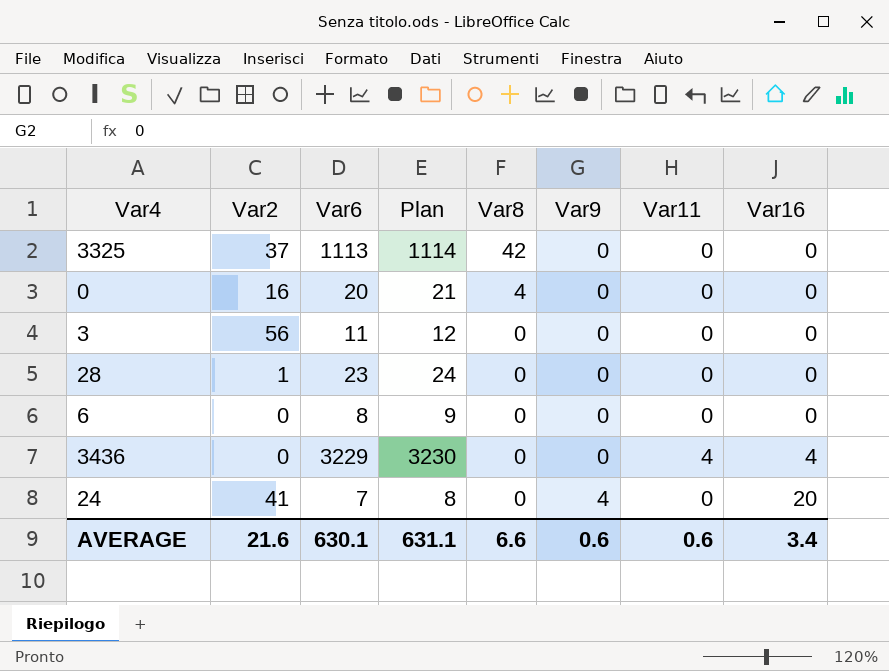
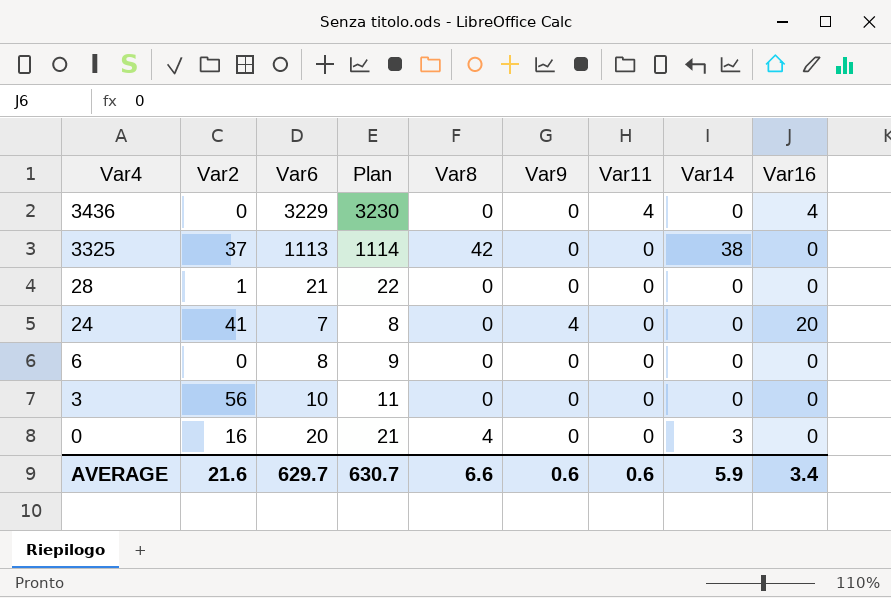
row order: Var8 descending -> Var4 descending
column Var14 | position: none -> 8
28 | Var6: 23 -> 21
28 | Plan: 24 -> 22
3 | Var6: 11 -> 10
3 | Plan: 12 -> 11
AVERAGE | Var6: 630.1 -> 629.7
AVERAGE | Plan: 631.1 -> 630.7

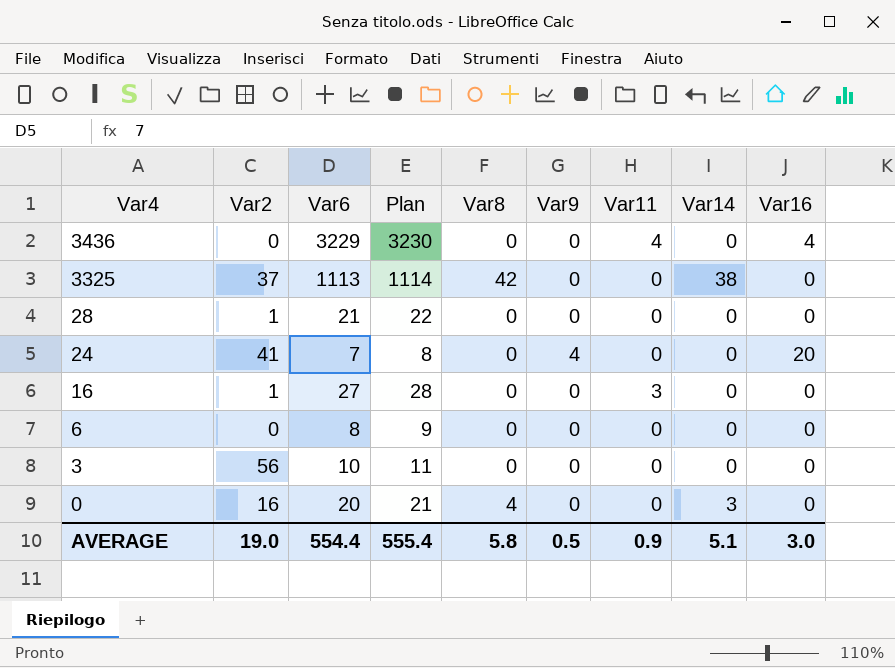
row 16: none -> 1 | 27 | 28 | 0 | 0 | 3 | 0 | 0
AVERAGE | Var2: 21.6 -> 19.0
AVERAGE | Var6: 629.7 -> 554.4
AVERAGE | Plan: 630.7 -> 555.4
AVERAGE | Var8: 6.6 -> 5.8
AVERAGE | Var9: 0.6 -> 0.5
AVERAGE | Var11: 0.6 -> 0.9
AVERAGE | Var14: 5.9 -> 5.1
AVERAGE | Var16: 3.4 -> 3.0

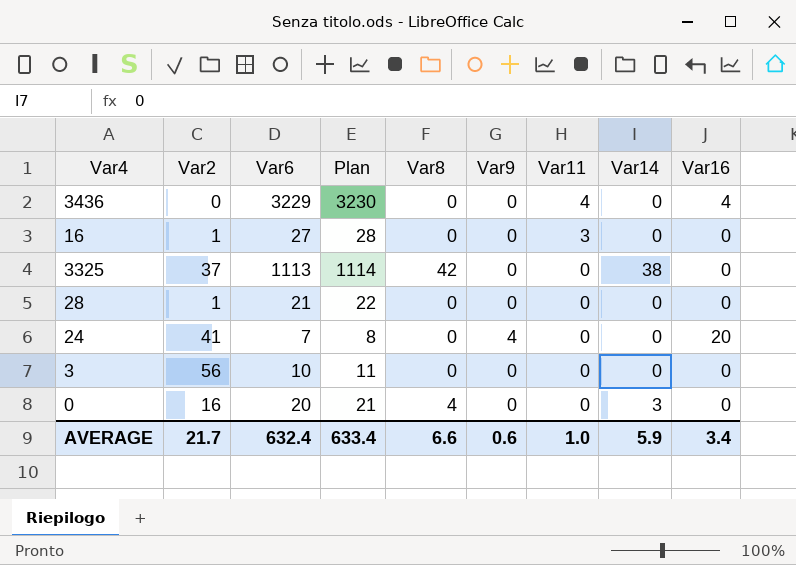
row order: Var4 descending -> Var11 descending
row 6: 0 | 8 | 9 | 0 | 0 | 0 | 0 | 0 -> none
AVERAGE | Var2: 19.0 -> 21.7
AVERAGE | Var6: 554.4 -> 632.4
AVERAGE | Plan: 555.4 -> 633.4
AVERAGE | Var8: 5.8 -> 6.6
AVERAGE | Var9: 0.5 -> 0.6
AVERAGE | Var11: 0.9 -> 1.0
AVERAGE | Var14: 5.1 -> 5.9
AVERAGE | Var16: 3.0 -> 3.4

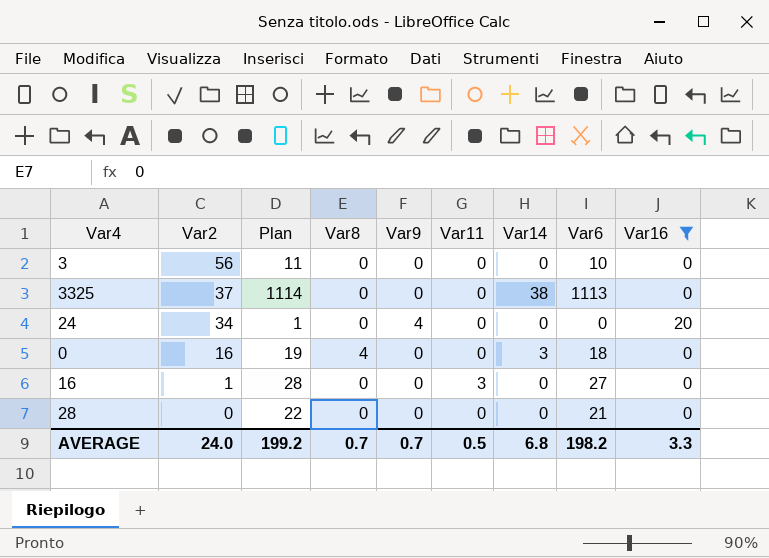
filter: none -> Var16 != 4
row order: Var11 descending -> Var2 descending
column Var6 | position: 3 -> 8
3325 | Var8: 42 -> 0
24 | Var2: 41 -> 34
24 | Plan: 8 -> 1
24 | Var6: 7 -> 0
0 | Plan: 21 -> 19
0 | Var6: 20 -> 18
28 | Var2: 1 -> 0
AVERAGE | Var2: 21.7 -> 24.0
AVERAGE | Plan: 633.4 -> 199.2
AVERAGE | Var8: 6.6 -> 0.7
AVERAGE | Var9: 0.6 -> 0.7
AVERAGE | Var11: 1.0 -> 0.5
AVERAGE | Var14: 5.9 -> 6.8
AVERAGE | Var6: 632.4 -> 198.2
AVERAGE | Var16: 3.4 -> 3.3

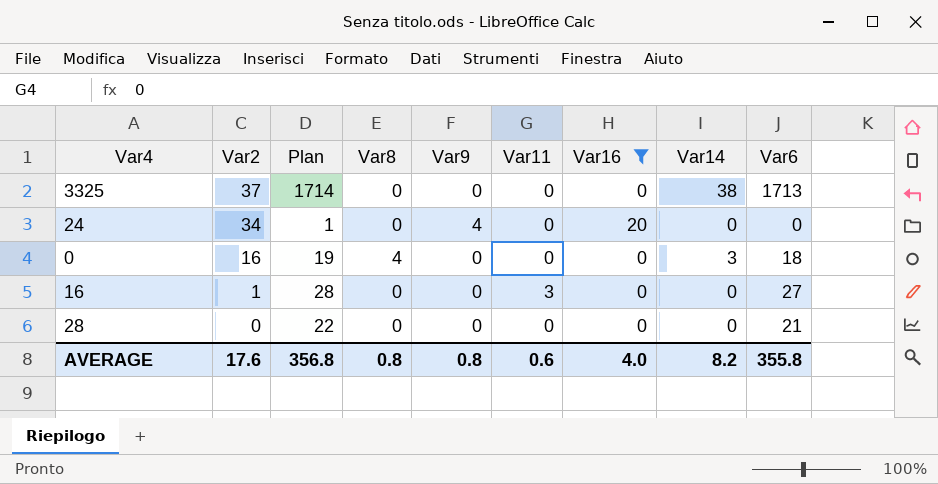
column Var16 | position: 9 -> 7
row 3: 56 | 11 | 0 | 0 | 0 | 0 | 10 | 0 -> none
3325 | Plan: 1114 -> 1714
3325 | Var6: 1113 -> 1713
AVERAGE | Var2: 24.0 -> 17.6
AVERAGE | Plan: 199.2 -> 356.8
AVERAGE | Var8: 0.7 -> 0.8
AVERAGE | Var9: 0.7 -> 0.8
AVERAGE | Var11: 0.5 -> 0.6
AVERAGE | Var16: 3.3 -> 4.0
AVERAGE | Var14: 6.8 -> 8.2
AVERAGE | Var6: 198.2 -> 355.8

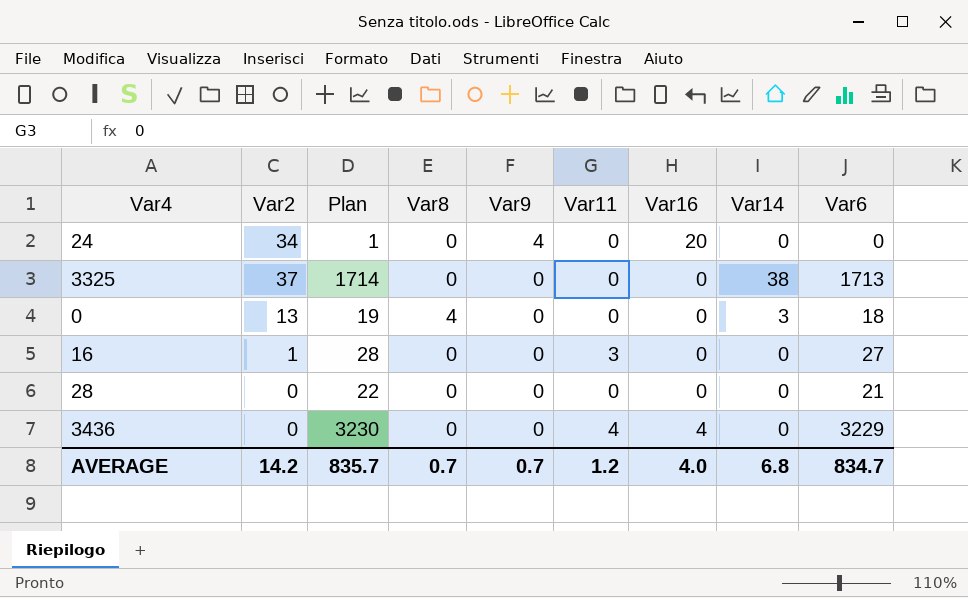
filter: Var16 != 4 -> none
row order: Var2 descending -> Var9 descending
0 | Var2: 16 -> 13
AVERAGE | Var2: 17.6 -> 14.2
AVERAGE | Plan: 356.8 -> 835.7
AVERAGE | Var8: 0.8 -> 0.7
AVERAGE | Var9: 0.8 -> 0.7
AVERAGE | Var11: 0.6 -> 1.2
AVERAGE | Var14: 8.2 -> 6.8
AVERAGE | Var6: 355.8 -> 834.7

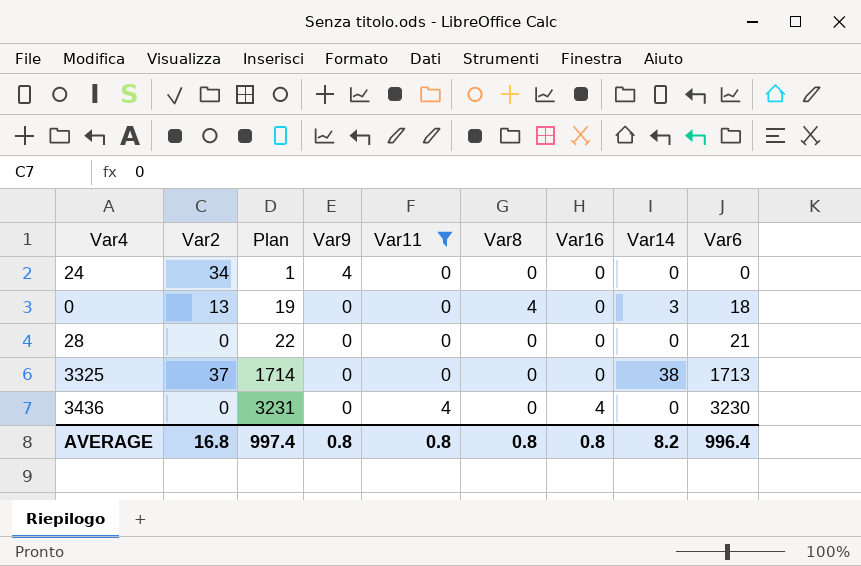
filter: none -> Var11 != 3
row order: Var9 descending -> Plan ascending
column Var8 | position: 4 -> 6
24 | Var16: 20 -> 0
3436 | Plan: 3230 -> 3231
3436 | Var6: 3229 -> 3230
AVERAGE | Var2: 14.2 -> 16.8
AVERAGE | Plan: 835.7 -> 997.4
AVERAGE | Var9: 0.7 -> 0.8
AVERAGE | Var11: 1.2 -> 0.8
AVERAGE | Var8: 0.7 -> 0.8
AVERAGE | Var16: 4.0 -> 0.8
AVERAGE | Var14: 6.8 -> 8.2
AVERAGE | Var6: 834.7 -> 996.4

